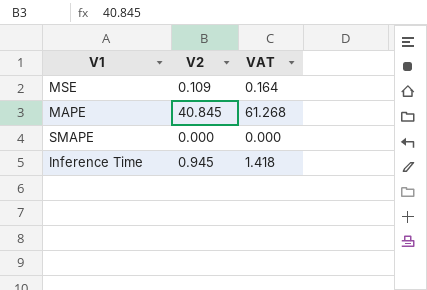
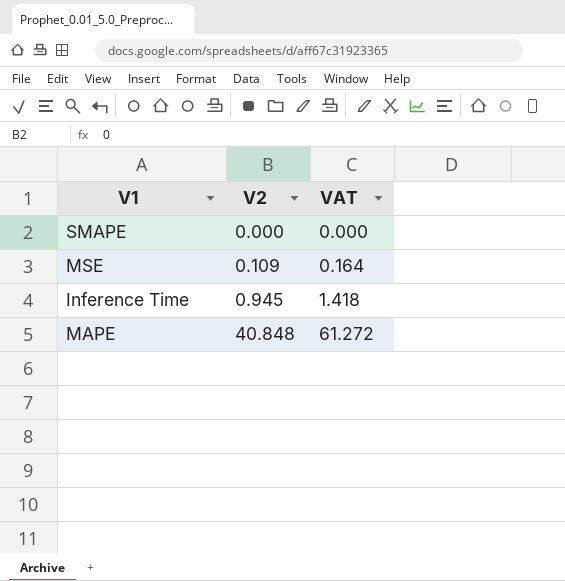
row order: none -> V2 ascending
MAPE | V2: 40.845 -> 40.848
MAPE | VAT: 61.268 -> 61.272

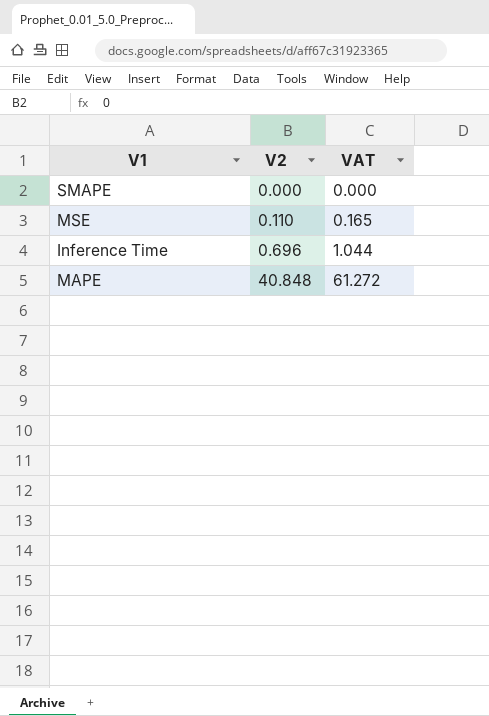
MSE | V2: 0.109 -> 0.110
MSE | VAT: 0.164 -> 0.165
Inference Time | V2: 0.945 -> 0.696
Inference Time | VAT: 1.418 -> 1.044

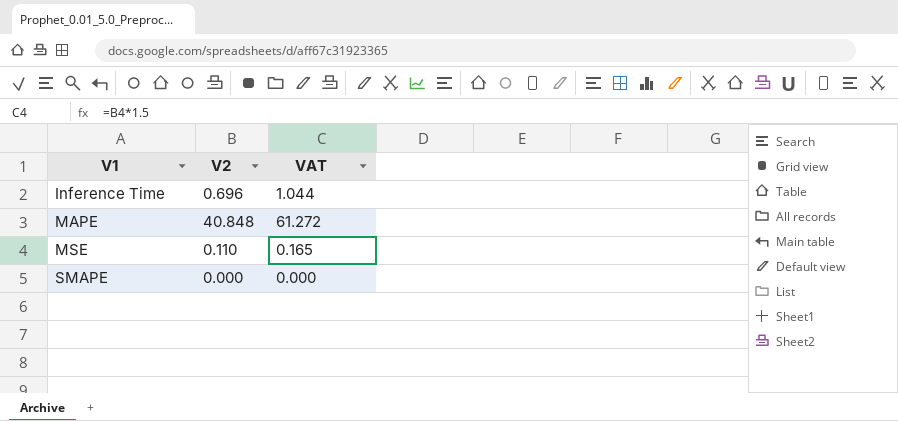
row order: V2 ascending -> V1 ascending

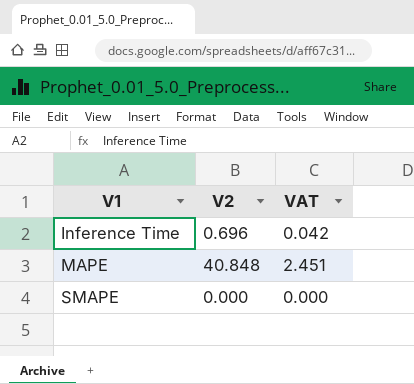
column VAT | formula: [V2] * 1.5 -> [V2] * 0.06
row MSE: 0.110 | 0.165 -> none

